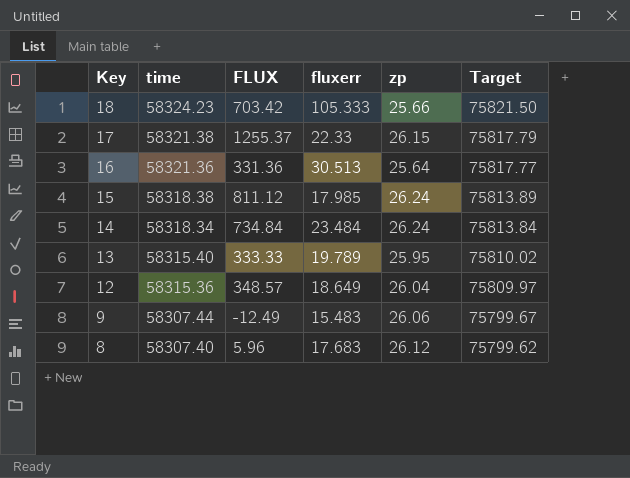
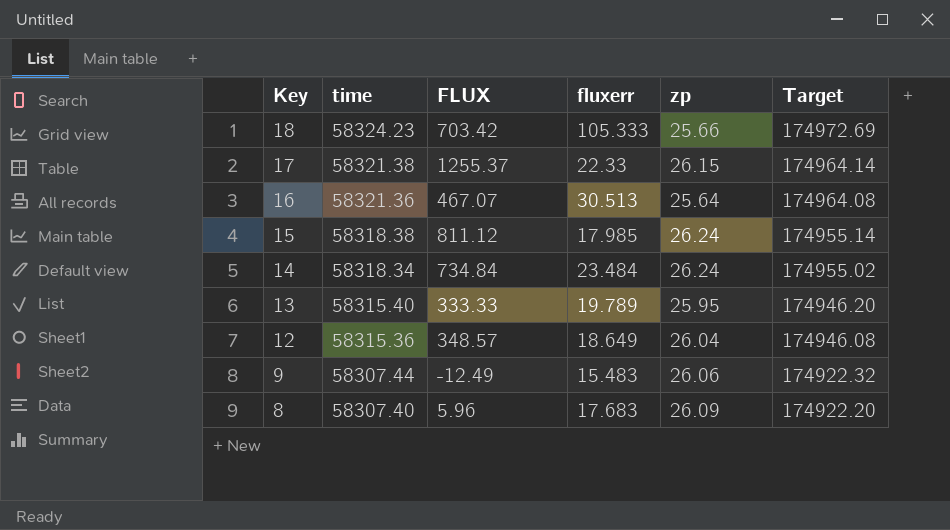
column Target | formula: [time] * 1.3 -> [time] * 3
16 | FLUX: 331.36 -> 467.07
8 | zp: 26.12 -> 26.09

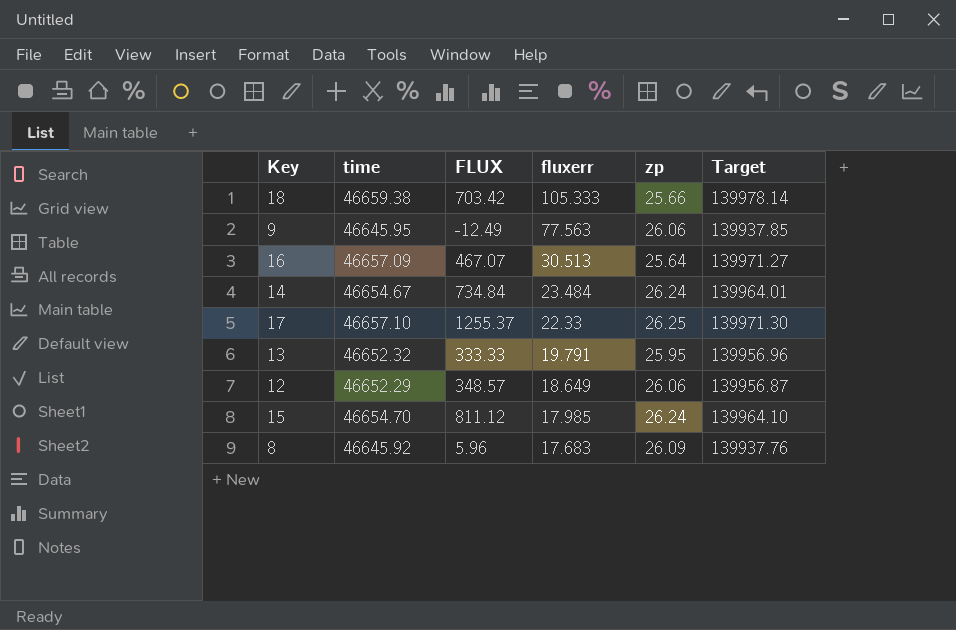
row order: Key descending -> fluxerr descending
18 | time: 58324.23 -> 46659.38
18 | Target: 174972.69 -> 139978.14
9 | time: 58307.44 -> 46645.95
9 | fluxerr: 15.483 -> 77.563
9 | Target: 174922.32 -> 139937.85
16 | time: 58321.36 -> 46657.09
16 | Target: 174964.08 -> 139971.27
14 | time: 58318.34 -> 46654.67
14 | Target: 174955.02 -> 139964.01
17 | time: 58321.38 -> 46657.10
17 | zp: 26.15 -> 26.25
17 | Target: 174964.14 -> 139971.30
13 | time: 58315.40 -> 46652.32
13 | fluxerr: 19.789 -> 19.791
13 | Target: 174946.20 -> 139956.96
12 | time: 58315.36 -> 46652.29
12 | zp: 26.04 -> 26.06
12 | Target: 174946.08 -> 139956.87
15 | time: 58318.38 -> 46654.70
15 | Target: 174955.14 -> 139964.10
8 | time: 58307.40 -> 46645.92
8 | Target: 174922.20 -> 139937.76

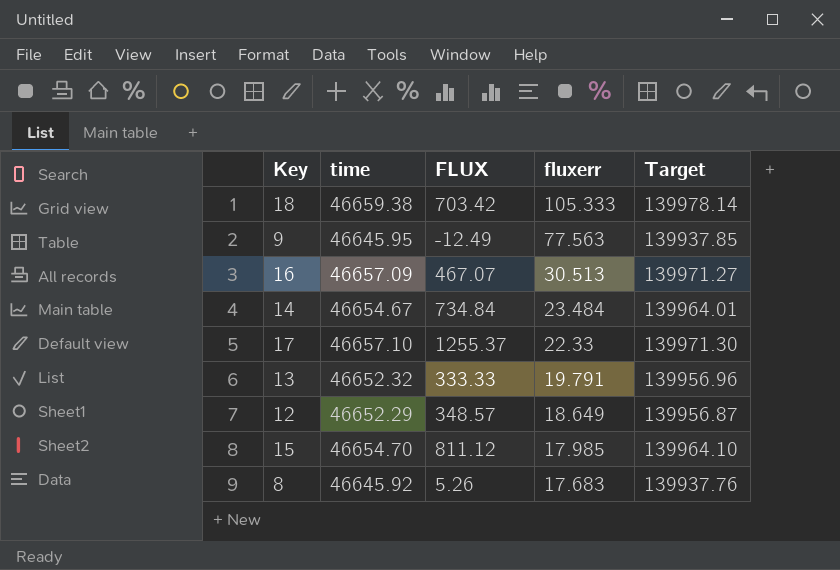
column zp | position: 5 -> none
8 | FLUX: 5.96 -> 5.26

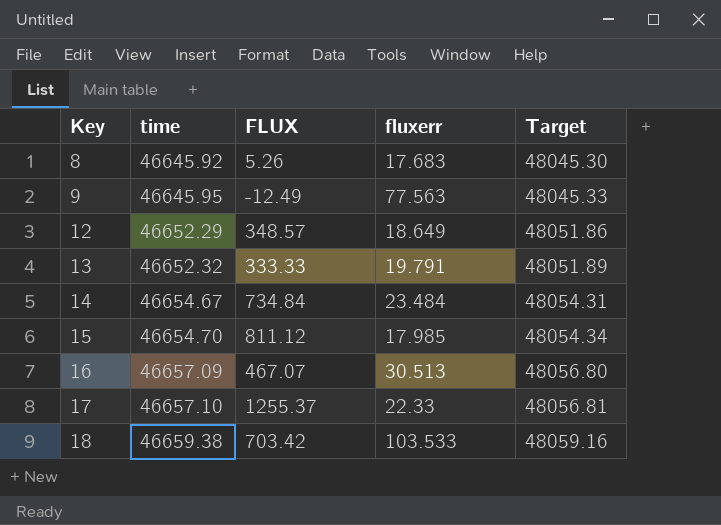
row order: fluxerr descending -> Key ascending
column Target | formula: [time] * 3 -> [time] * 1.03
18 | fluxerr: 105.333 -> 103.533

